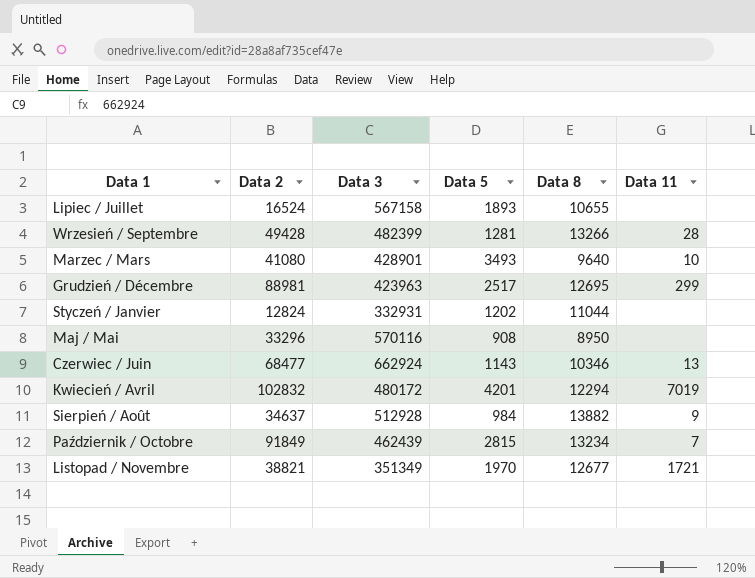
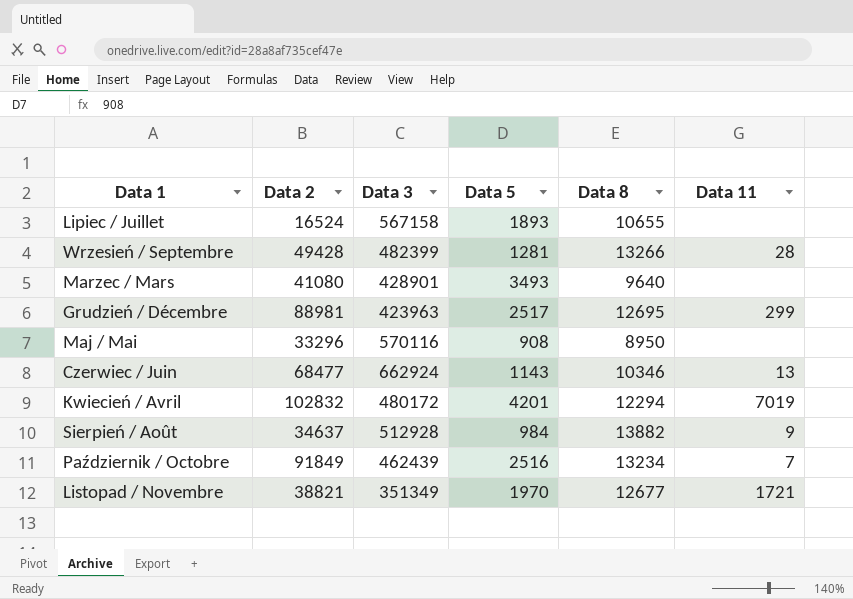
row Styczeń / Janvier: 12824 | 332931 | 1202 | 11044 | none -> none
Marzec / Mars | Data 11: 10 -> none
Październik / Octobre | Data 5: 2815 -> 2516

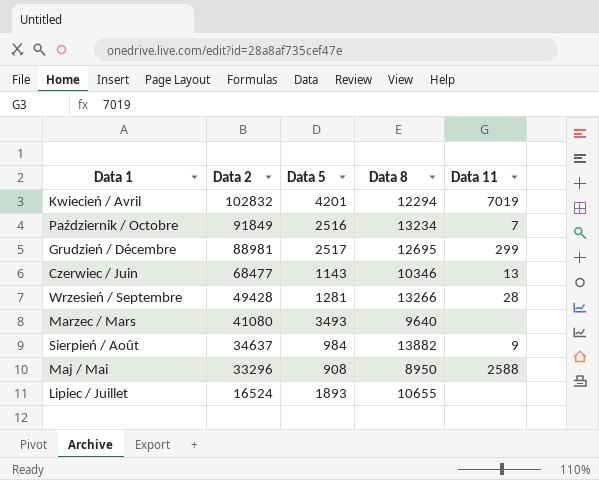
row order: none -> Data 2 descending
column Data 3 | position: 3 -> none
row Listopad / Novembre: 38821 | 351349 | 1970 | 12677 | 1721 -> none
Maj / Mai | Data 11: none -> 2588

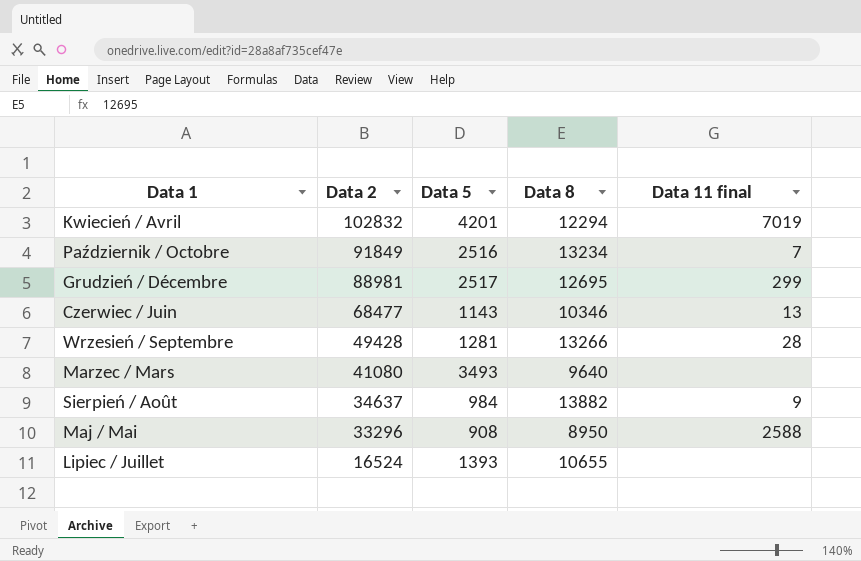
column name: Data 11 -> Data 11 final
Lipiec / Juillet | Data 5: 1893 -> 1393

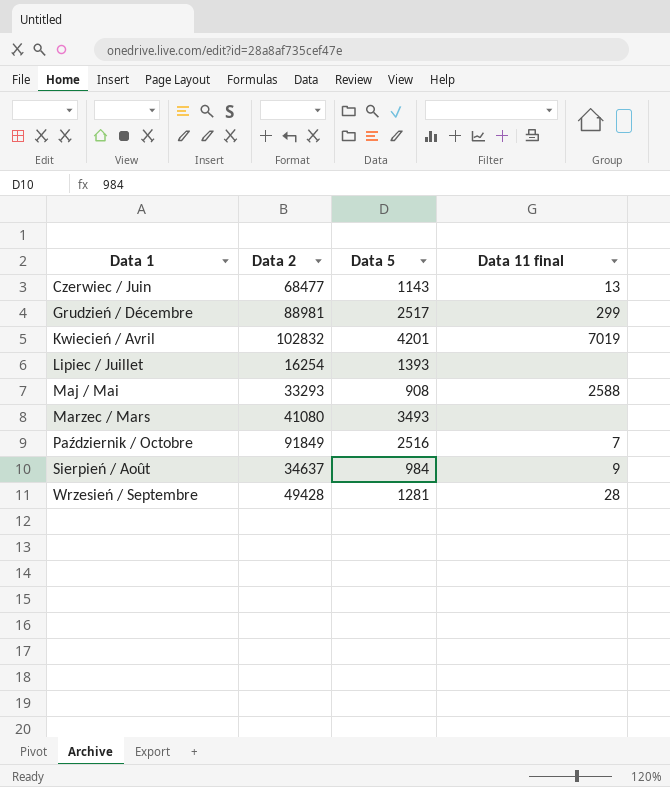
row order: Data 2 descending -> Data 1 ascending
column Data 8 | position: 4 -> none
Lipiec / Juillet | Data 2: 16524 -> 16254
Maj / Mai | Data 2: 33296 -> 33293

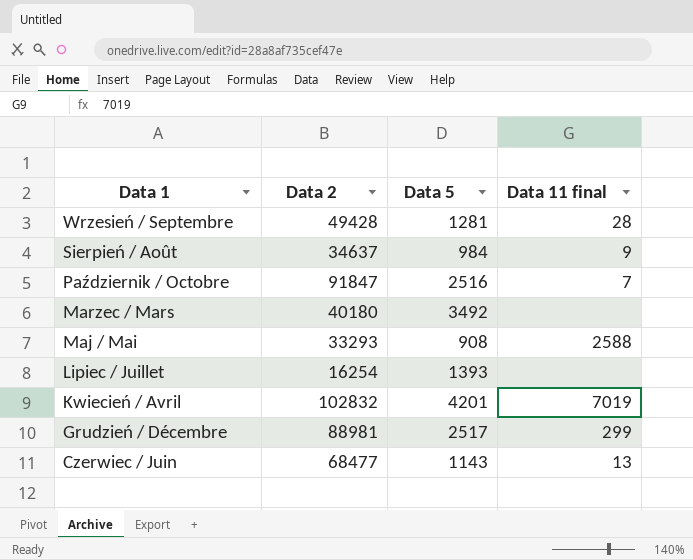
row order: Data 1 ascending -> Data 1 descending
Październik / Octobre | Data 2: 91849 -> 91847
Marzec / Mars | Data 2: 41080 -> 40180
Marzec / Mars | Data 5: 3493 -> 3492

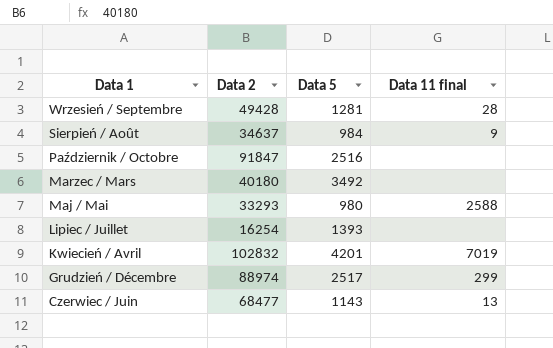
Październik / Octobre | Data 11 final: 7 -> none
Maj / Mai | Data 5: 908 -> 980
Grudzień / Décembre | Data 2: 88981 -> 88974

